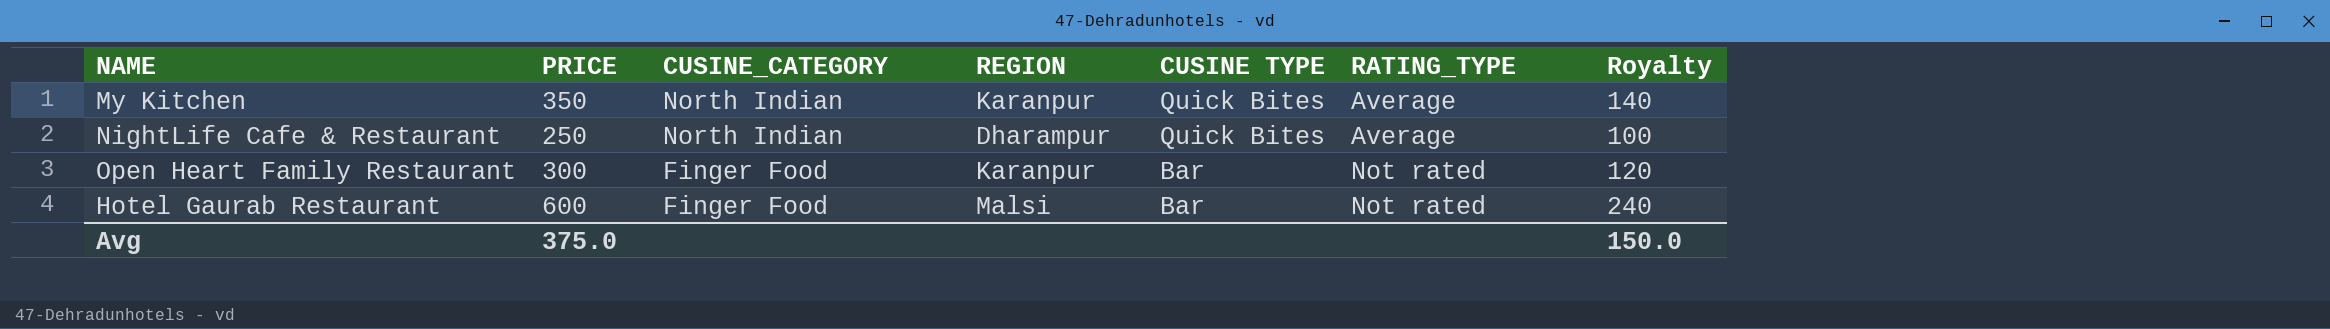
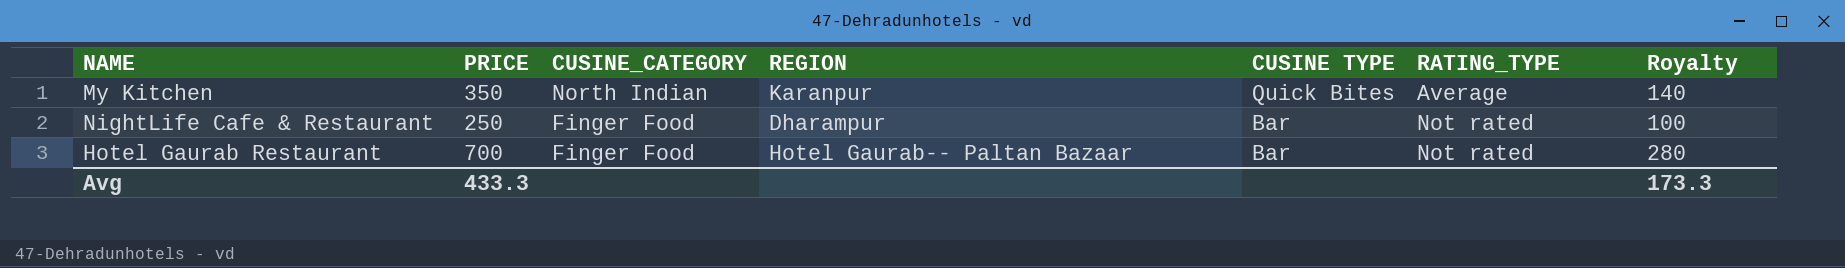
row Open Heart Family Restaurant: 300 | Finger Food | Karanpur | Bar | Not rated | 120 -> none
NightLife Cafe & Restaurant | CUSINE_CATEGORY: North Indian -> Finger Food
NightLife Cafe & Restaurant | CUSINE TYPE: Quick Bites -> Bar
NightLife Cafe & Restaurant | RATING_TYPE: Average -> Not rated
Hotel Gaurab Restaurant | PRICE: 600 -> 700
Hotel Gaurab Restaurant | REGION: Malsi -> Hotel Gaurab-- Paltan Bazaar
Hotel Gaurab Restaurant | Royalty: 240 -> 280
Avg | PRICE: 375.0 -> 433.3
Avg | Royalty: 150.0 -> 173.3

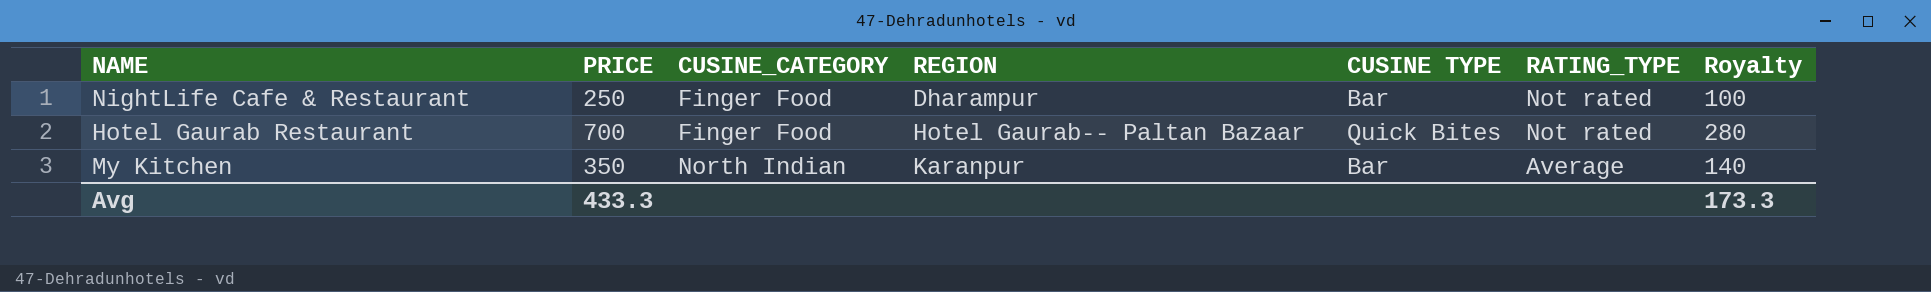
row order: CUSINE_CATEGORY descending -> CUSINE_CATEGORY ascending
Hotel Gaurab Restaurant | CUSINE TYPE: Bar -> Quick Bites
My Kitchen | CUSINE TYPE: Quick Bites -> Bar

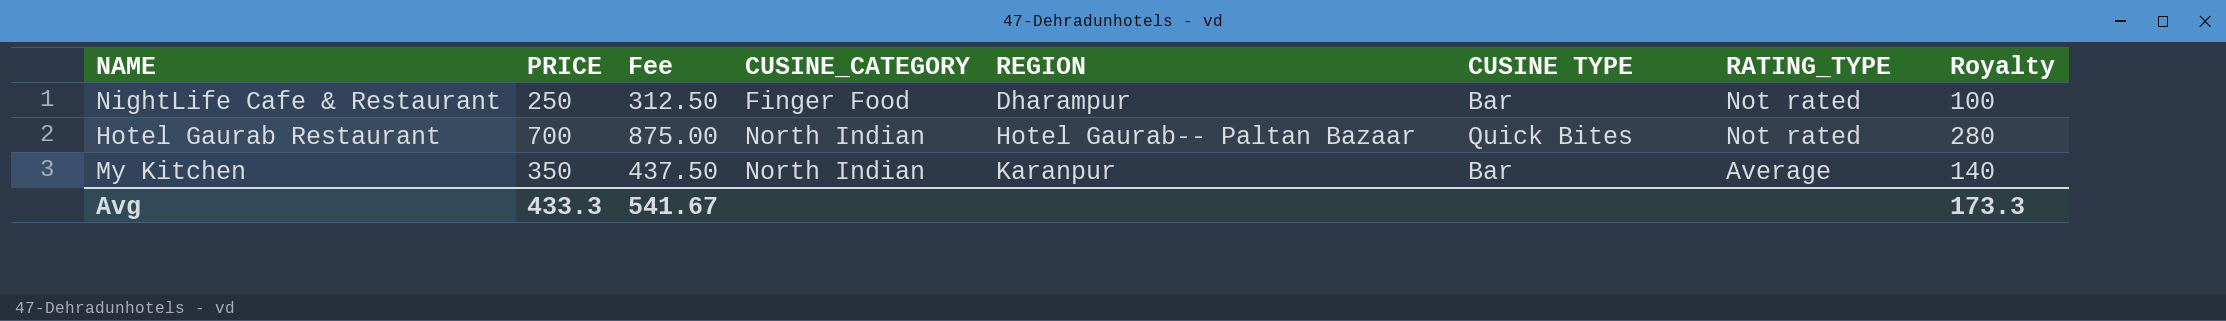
column Fee | formula: none -> [PRICE] * 1.25
Hotel Gaurab Restaurant | CUSINE_CATEGORY: Finger Food -> North Indian

